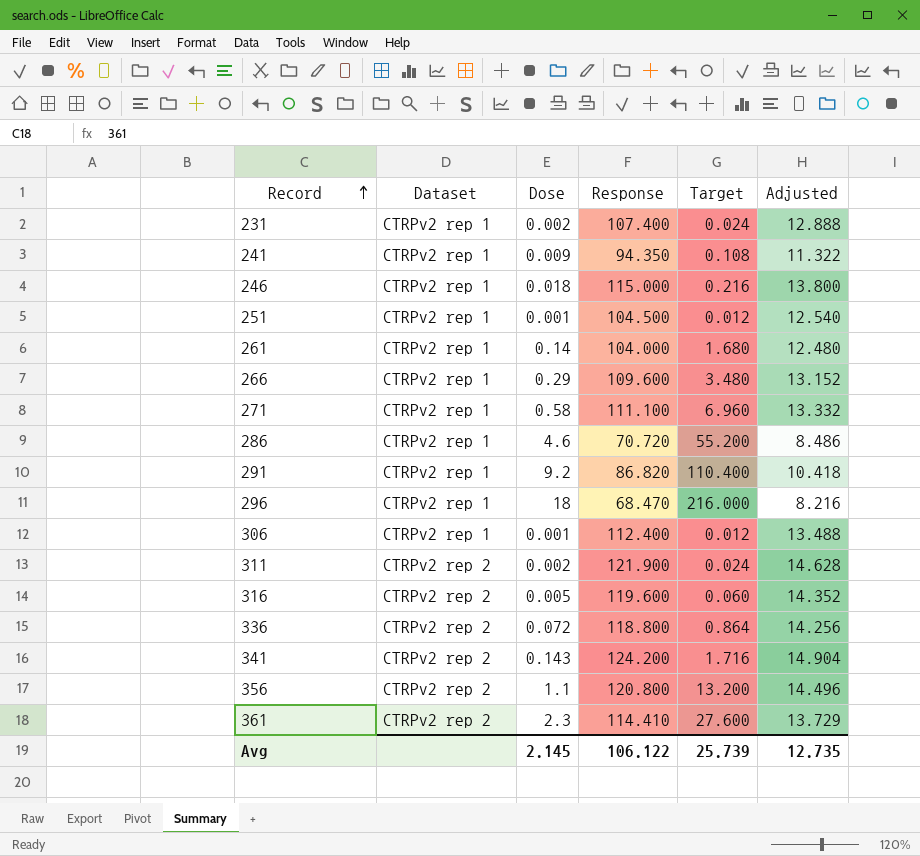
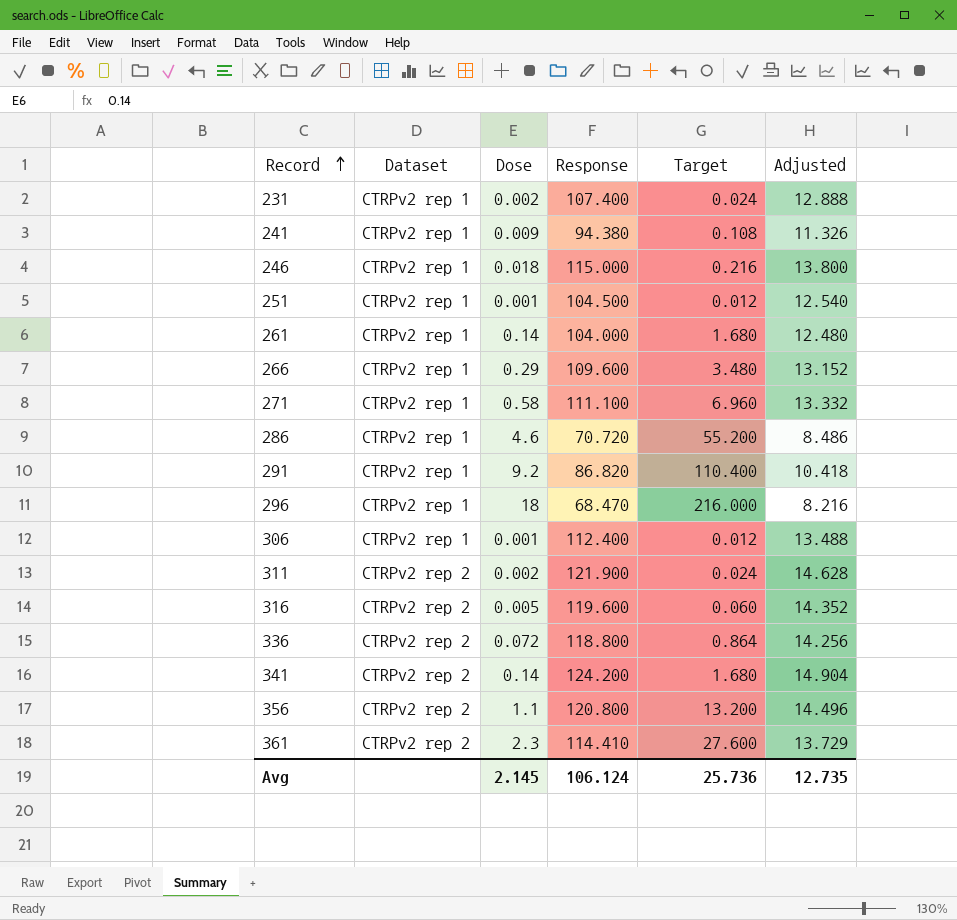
241 | Response: 94.350 -> 94.380
241 | Adjusted: 11.322 -> 11.326
341 | Dose: 0.143 -> 0.14
341 | Target: 1.716 -> 1.680
Avg | Response: 106.122 -> 106.124
Avg | Target: 25.739 -> 25.736

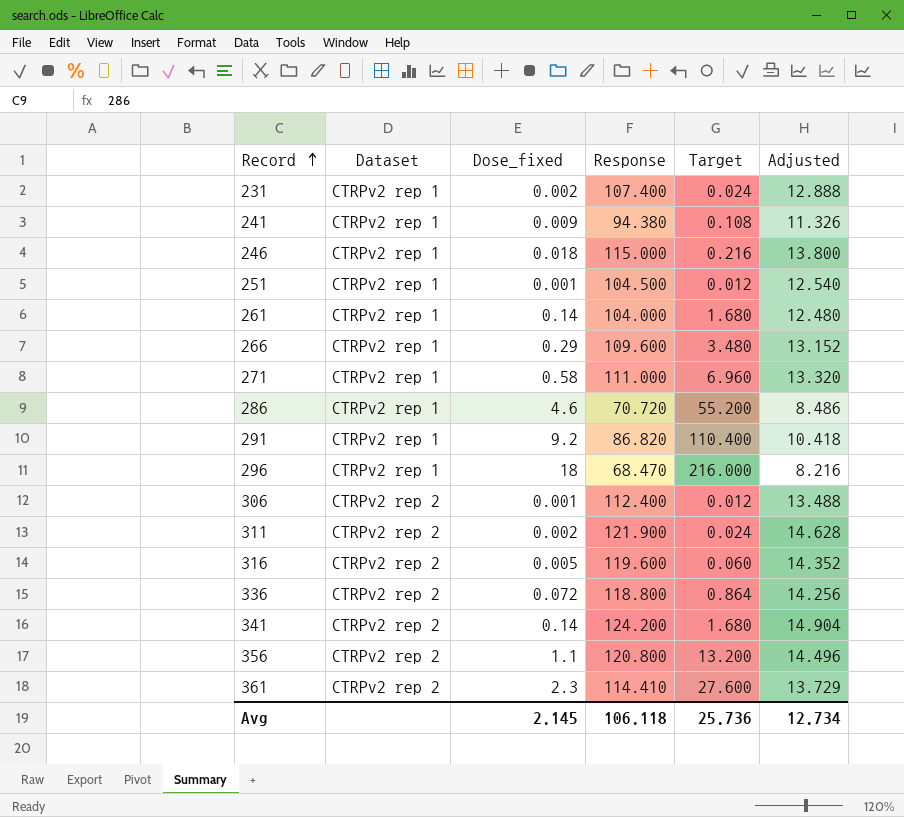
column name: Dose -> Dose_fixed
271 | Response: 111.100 -> 111.000
271 | Adjusted: 13.332 -> 13.320
306 | Dataset: CTRPv2 rep 1 -> CTRPv2 rep 2
Avg | Response: 106.124 -> 106.118
Avg | Adjusted: 12.735 -> 12.734

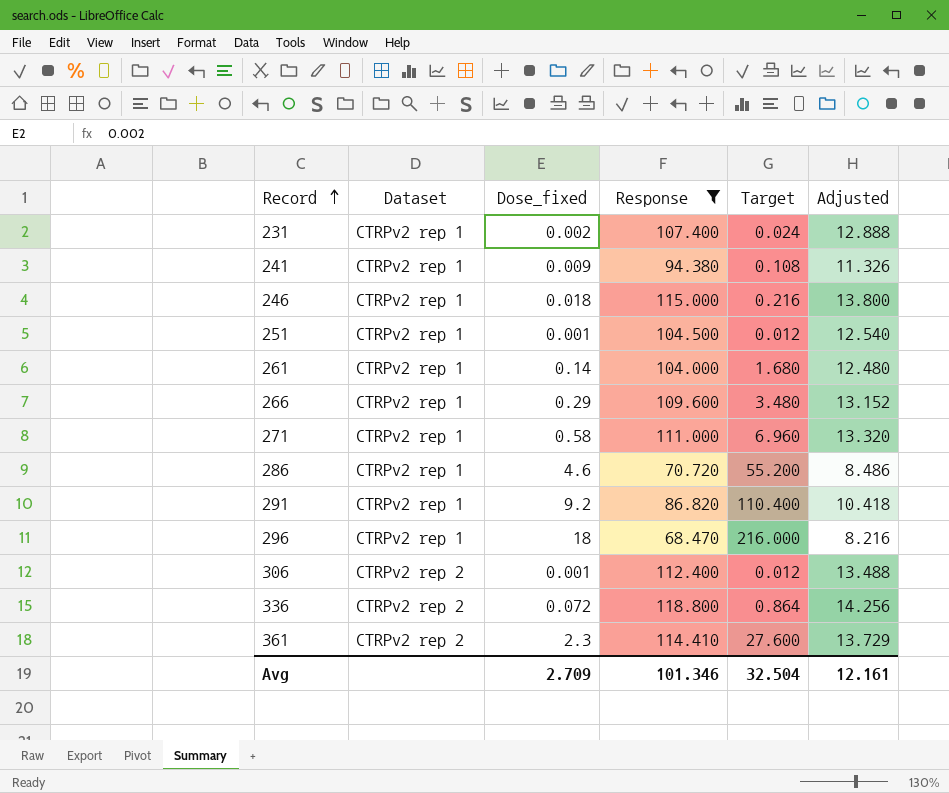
filter: none -> Response <= 118.800
Avg | Dose_fixed: 2.145 -> 2.709
Avg | Response: 106.118 -> 101.346
Avg | Target: 25.736 -> 32.504
Avg | Adjusted: 12.734 -> 12.161

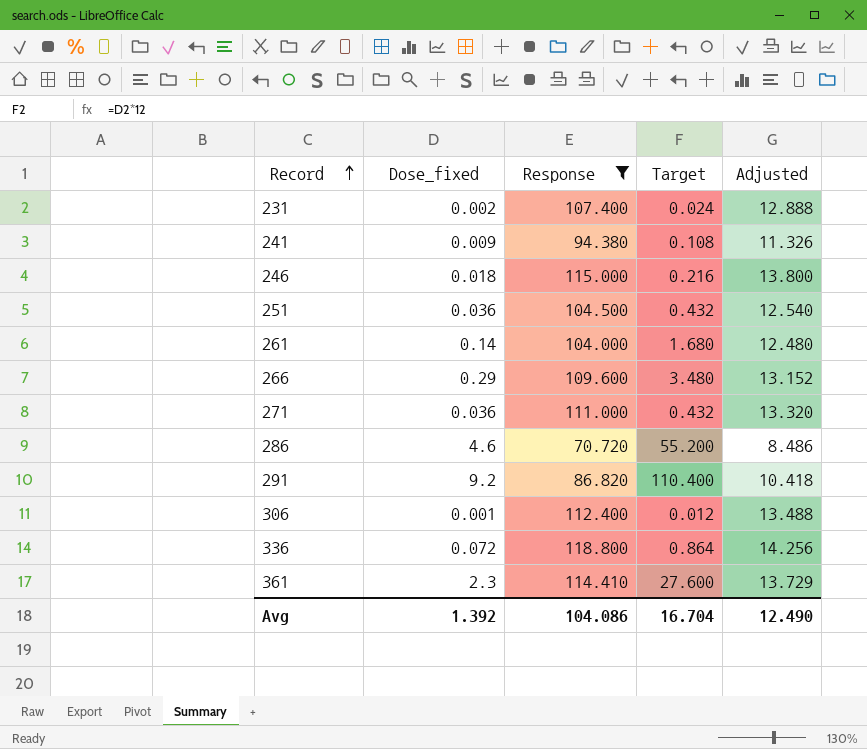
column Dataset | position: 2 -> none
row 296: CTRPv2 rep 1 | 18 | 68.470 | 216.000 | 8.216 -> none
251 | Dose_fixed: 0.001 -> 0.036
251 | Target: 0.012 -> 0.432
271 | Dose_fixed: 0.58 -> 0.036
271 | Target: 6.960 -> 0.432
Avg | Dose_fixed: 2.709 -> 1.392
Avg | Response: 101.346 -> 104.086
Avg | Target: 32.504 -> 16.704
Avg | Adjusted: 12.161 -> 12.490

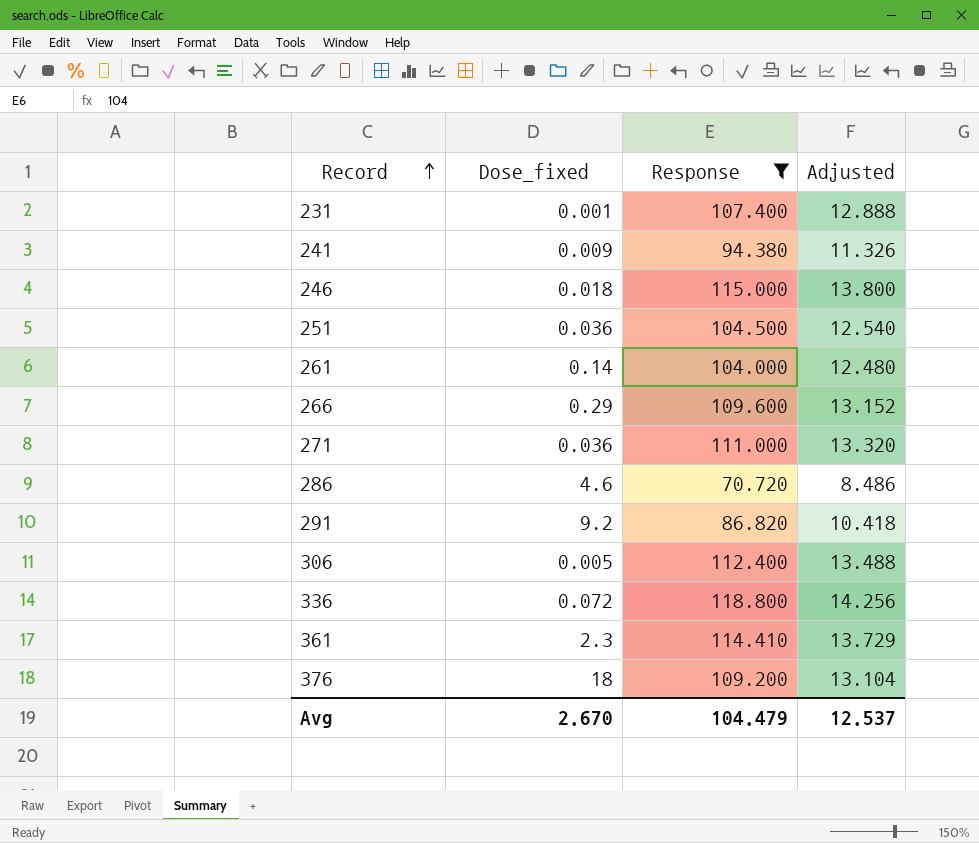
column Target | formula: [Dose_fixed] * 12 -> none
231 | Dose_fixed: 0.002 -> 0.001
306 | Dose_fixed: 0.001 -> 0.005
row 376: none -> 18 | 109.200 | 13.104
Avg | Dose_fixed: 1.392 -> 2.670
Avg | Response: 104.086 -> 104.479
Avg | Adjusted: 12.490 -> 12.537

